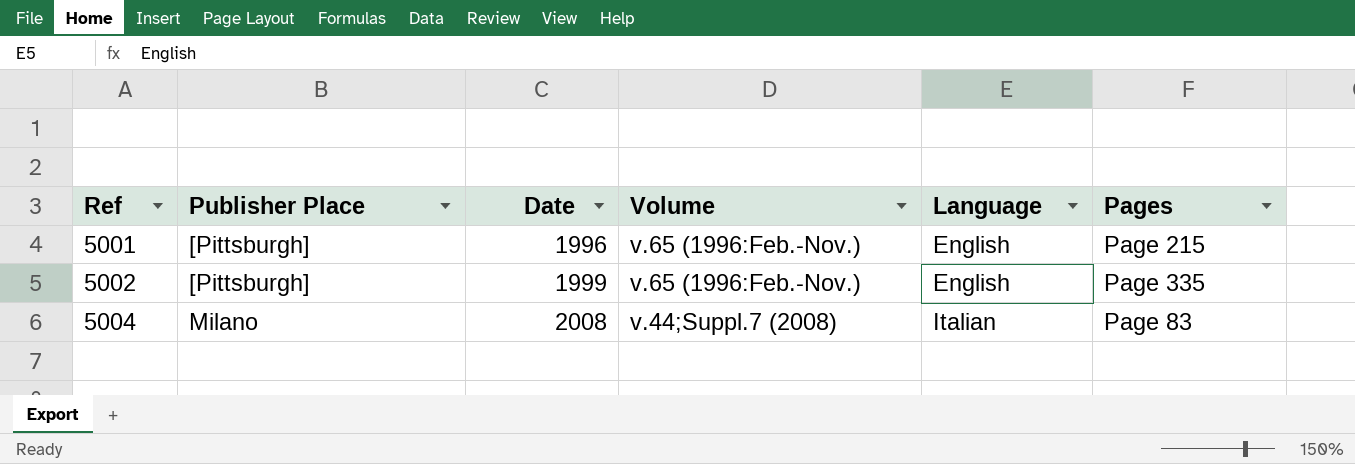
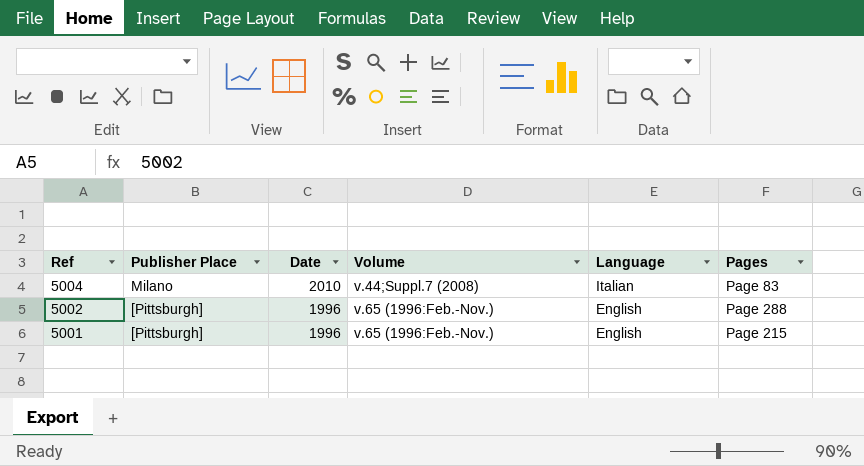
row order: Ref ascending -> Ref descending
5004 | Date: 2008 -> 2010
5002 | Date: 1999 -> 1996
5002 | Pages: Page 335 -> Page 288

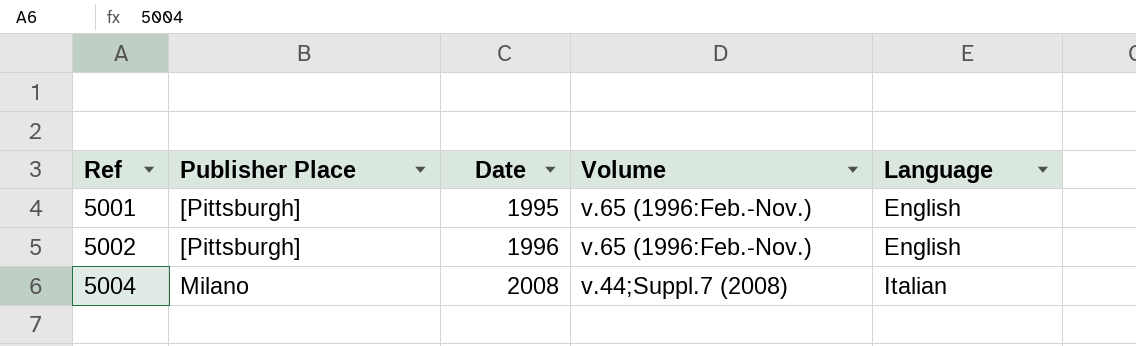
row order: Ref descending -> Ref ascending
column Pages | position: 6 -> none
5001 | Date: 1996 -> 1995
5004 | Date: 2010 -> 2008

